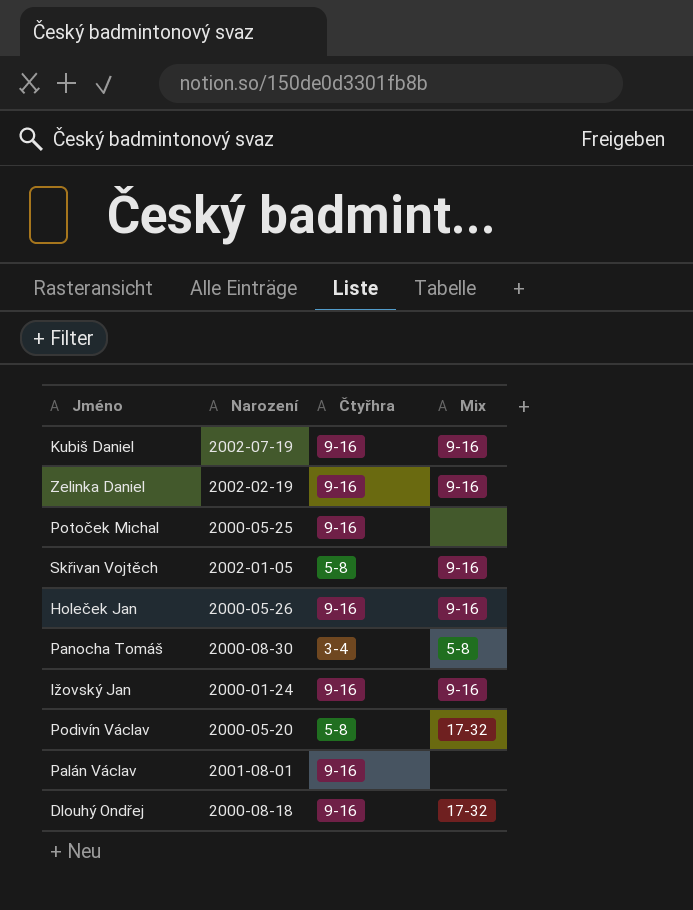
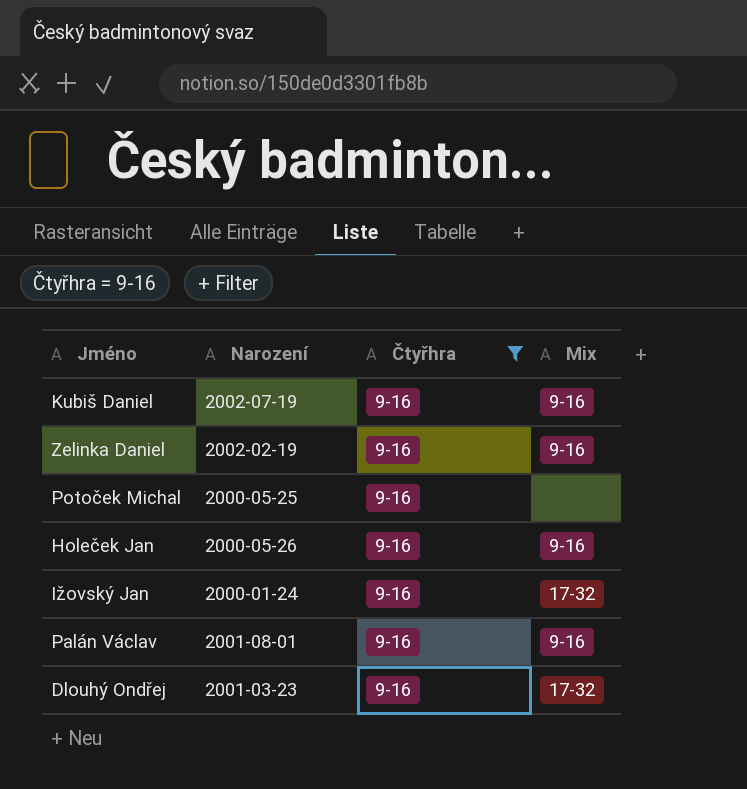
filter: none -> Čtyřhra = 9-16
Ižovský Jan | Mix: 9-16 -> 17-32
Palán Václav | Mix: none -> 9-16
Dlouhý Ondřej | Narození: 2000-08-18 -> 2001-03-23

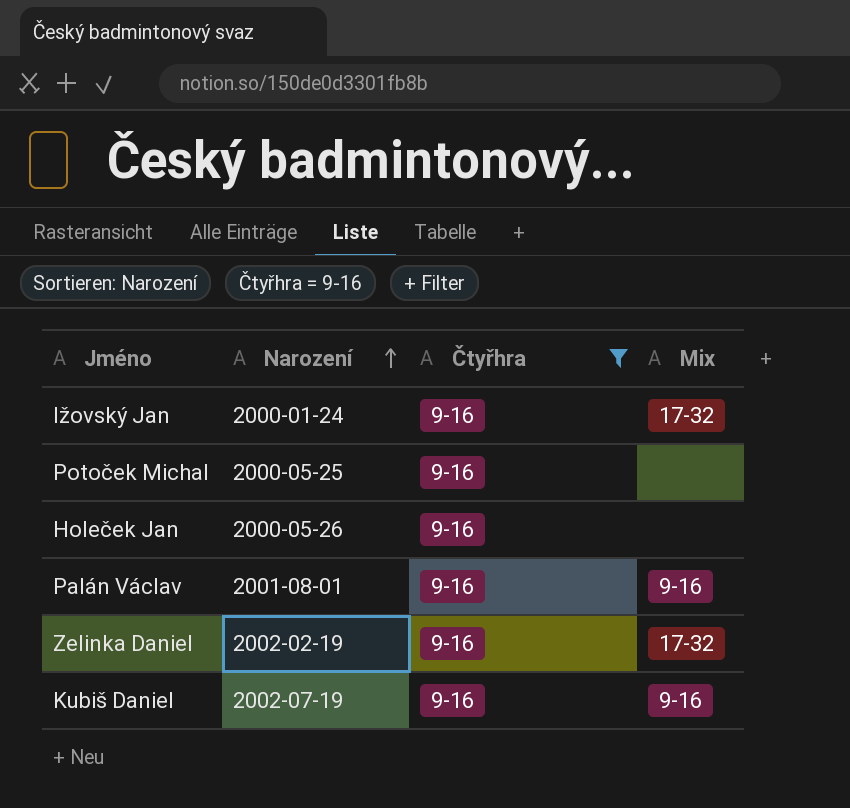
row order: none -> Narození ascending
row Dlouhý Ondřej: 2001-03-23 | 9-16 | 17-32 -> none
Holeček Jan | Mix: 9-16 -> none
Zelinka Daniel | Mix: 9-16 -> 17-32

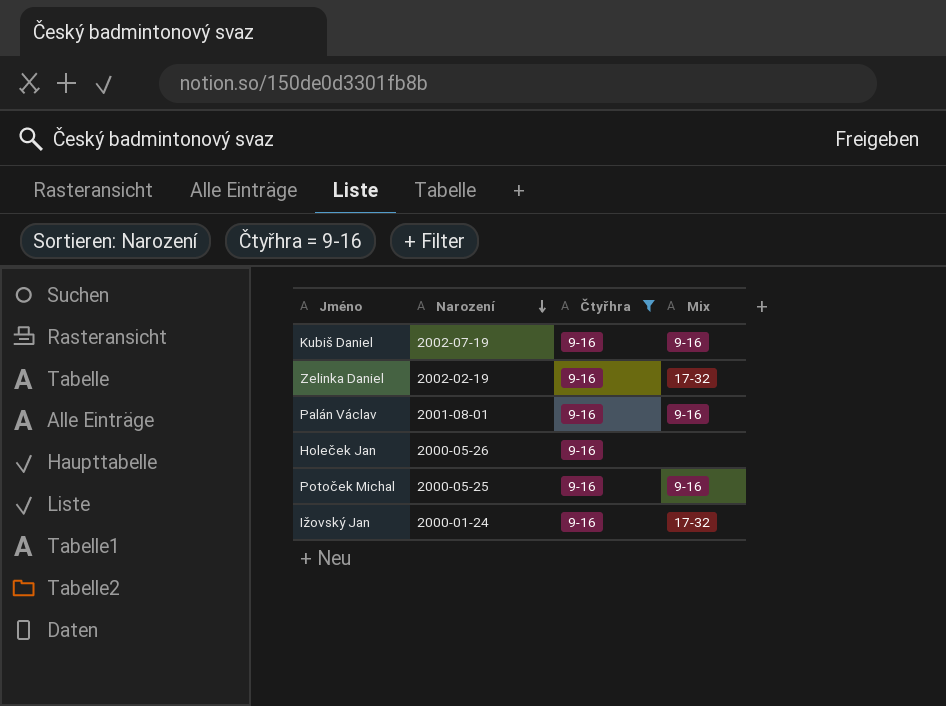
row order: Narození ascending -> Narození descending
Potoček Michal | Mix: none -> 9-16

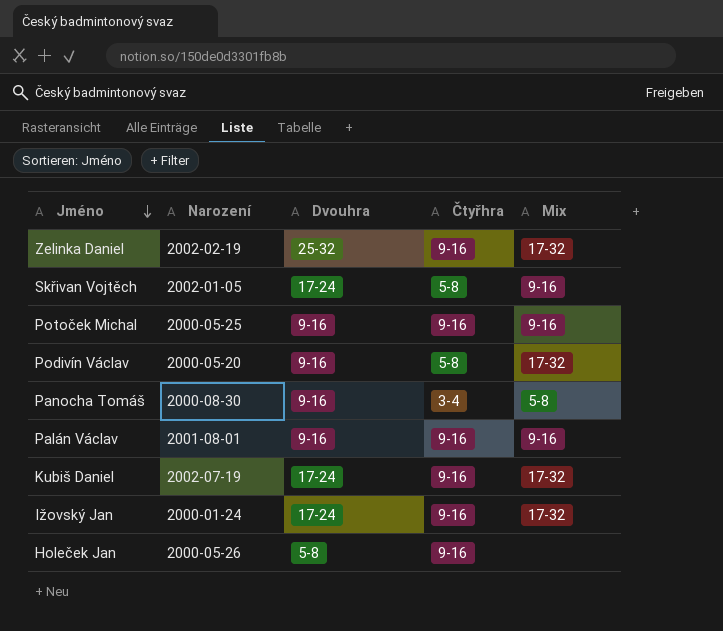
filter: Čtyřhra = 9-16 -> none
row order: Narození descending -> Jméno descending
column Dvouhra | position: none -> 3
Kubiš Daniel | Mix: 9-16 -> 17-32

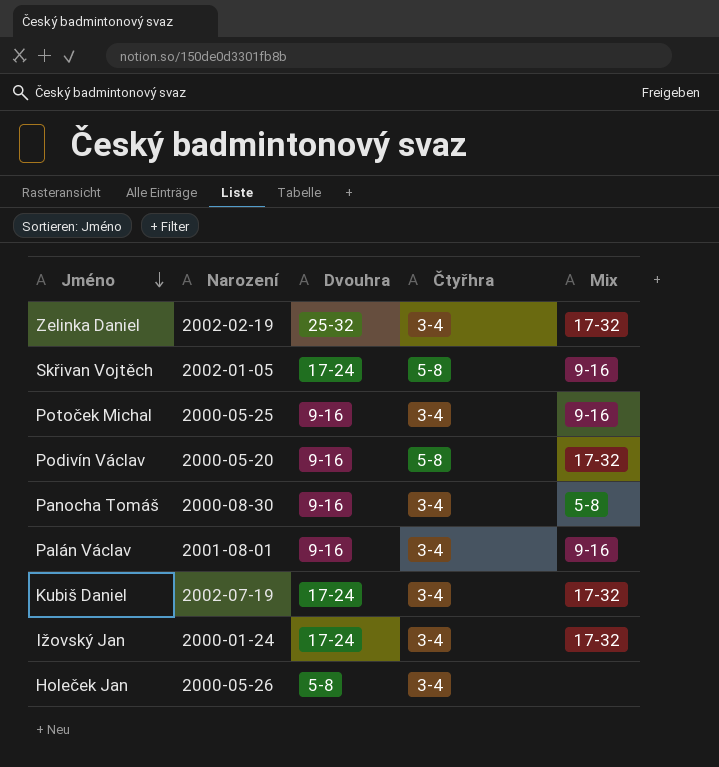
Zelinka Daniel | Čtyřhra: 9-16 -> 3-4
Potoček Michal | Čtyřhra: 9-16 -> 3-4
Palán Václav | Čtyřhra: 9-16 -> 3-4
Kubiš Daniel | Čtyřhra: 9-16 -> 3-4
Ižovský Jan | Čtyřhra: 9-16 -> 3-4
Holeček Jan | Čtyřhra: 9-16 -> 3-4

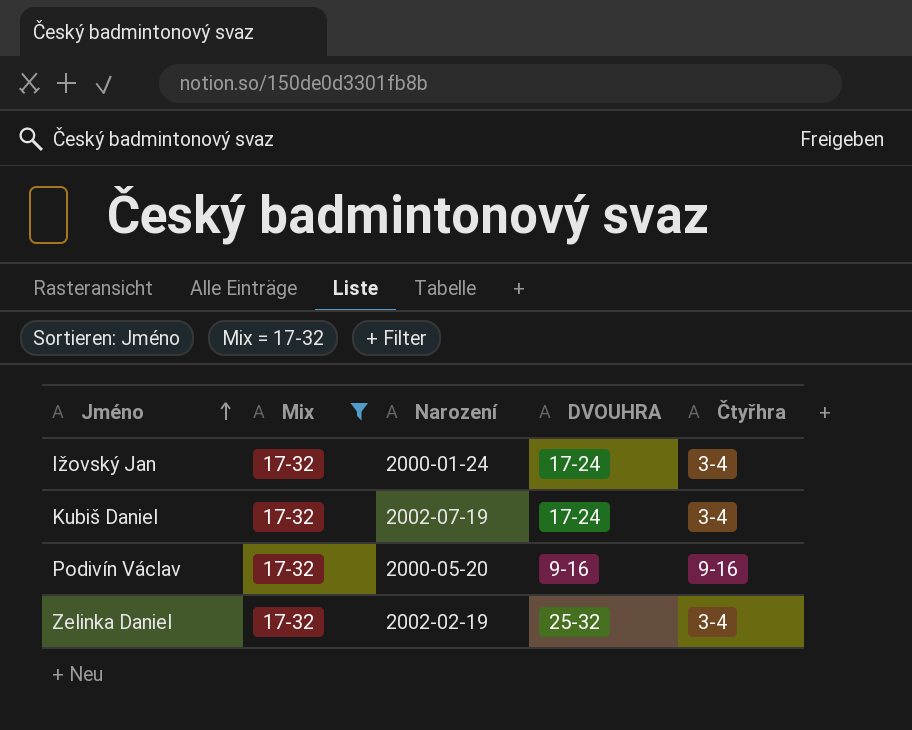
filter: none -> Mix = 17-32
row order: Jméno descending -> Jméno ascending
column Mix | position: 5 -> 2
column name: Dvouhra -> DVOUHRA
Podivín Václav | Čtyřhra: 5-8 -> 9-16

